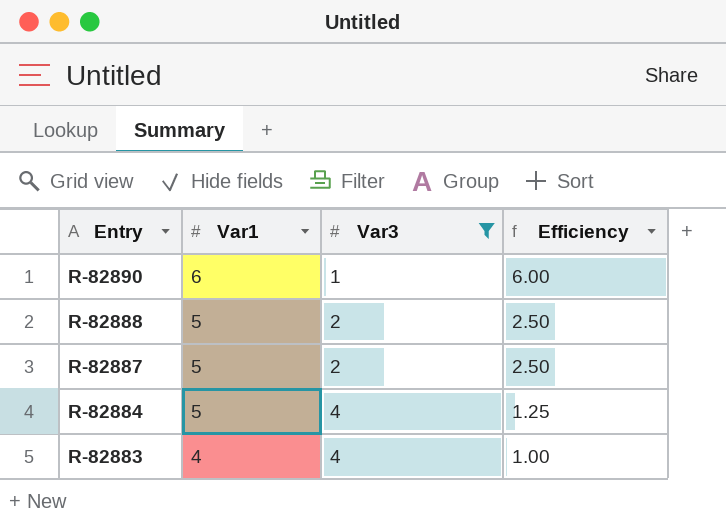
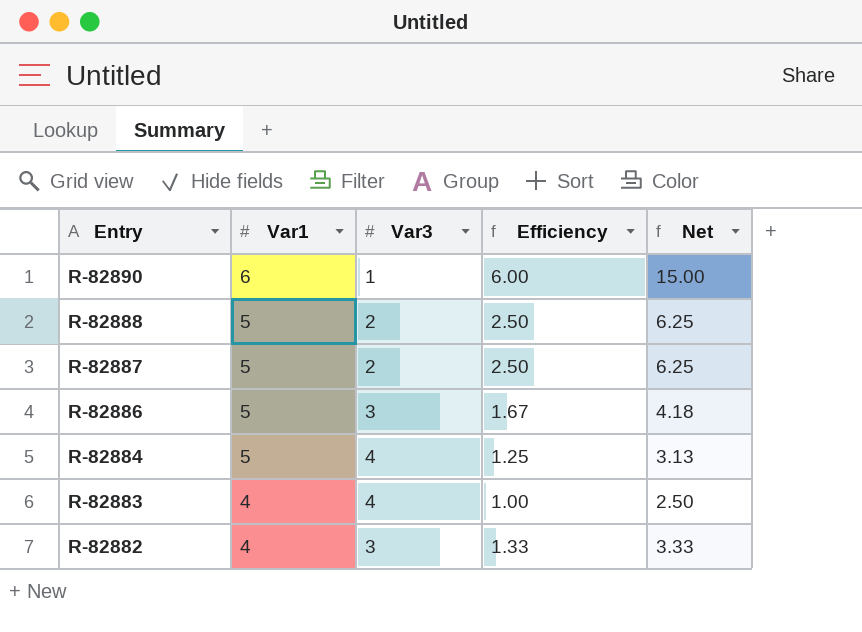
filter: Var3 != 3 -> none
column Net | formula: none -> [Efficiency] * 2.5

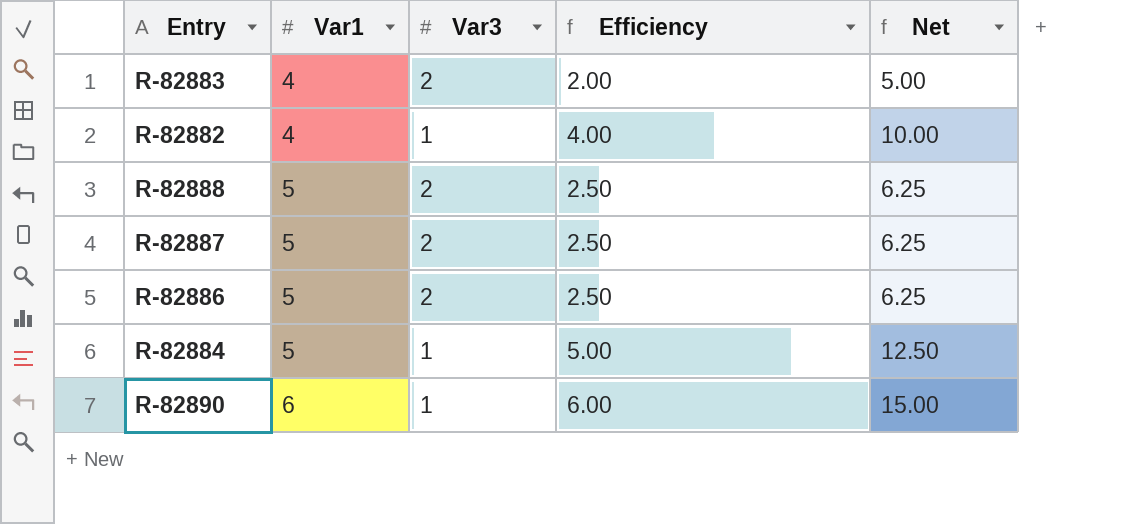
row order: Entry descending -> Var1 ascending
R-82883 | Var3: 4 -> 2
R-82883 | Efficiency: 1.00 -> 2.00
R-82883 | Net: 2.50 -> 5.00
R-82882 | Var3: 3 -> 1
R-82882 | Efficiency: 1.33 -> 4.00
R-82882 | Net: 3.33 -> 10.00
R-82886 | Var3: 3 -> 2
R-82886 | Efficiency: 1.67 -> 2.50
R-82886 | Net: 4.18 -> 6.25
R-82884 | Var3: 4 -> 1
R-82884 | Efficiency: 1.25 -> 5.00
R-82884 | Net: 3.13 -> 12.50

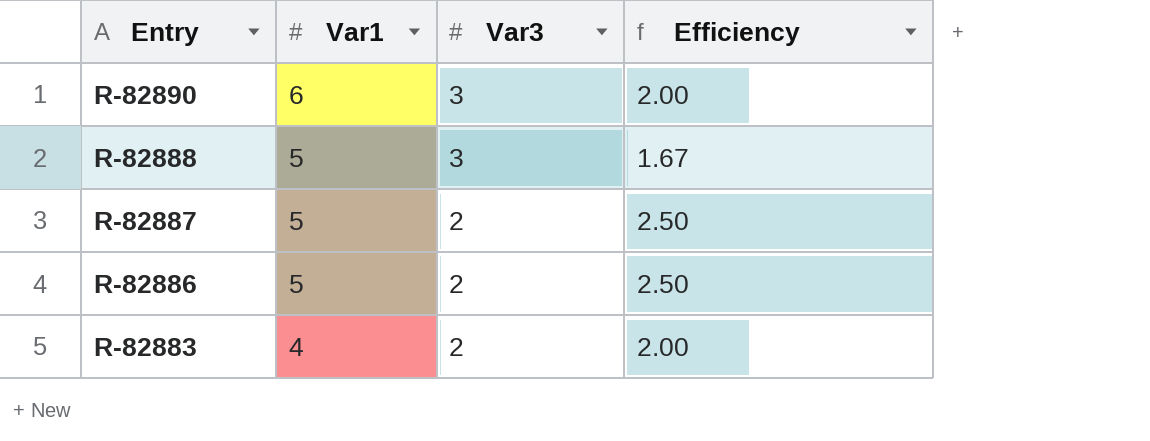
row order: Var1 ascending -> Entry descending
column Net | formula: [Efficiency] * 2.5 -> none
row R-82882: 4 | 1 | 4.00 | 10.00 -> none
row R-82884: 5 | 1 | 5.00 | 12.50 -> none
R-82890 | Var3: 1 -> 3
R-82890 | Efficiency: 6.00 -> 2.00
R-82888 | Var3: 2 -> 3
R-82888 | Efficiency: 2.50 -> 1.67

